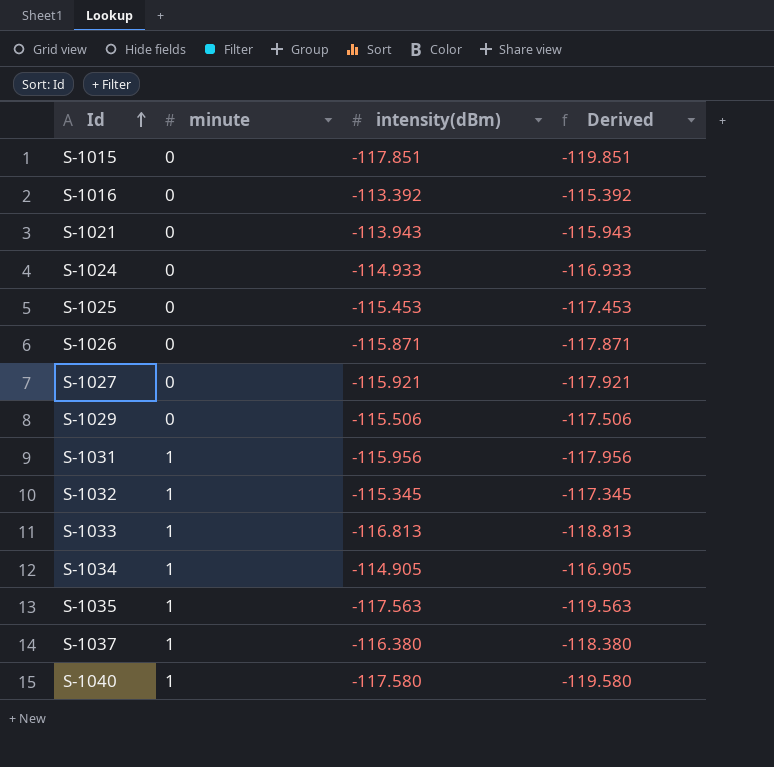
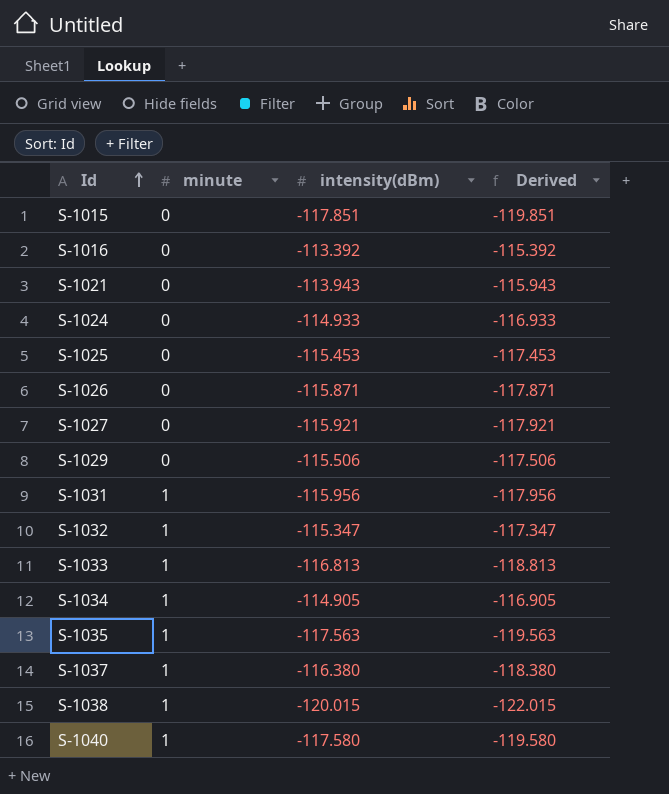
S-1032 | intensity(dBm): -115.345 -> -115.347
S-1032 | Derived: -117.345 -> -117.347
row S-1038: none -> 1 | -120.015 | -122.015

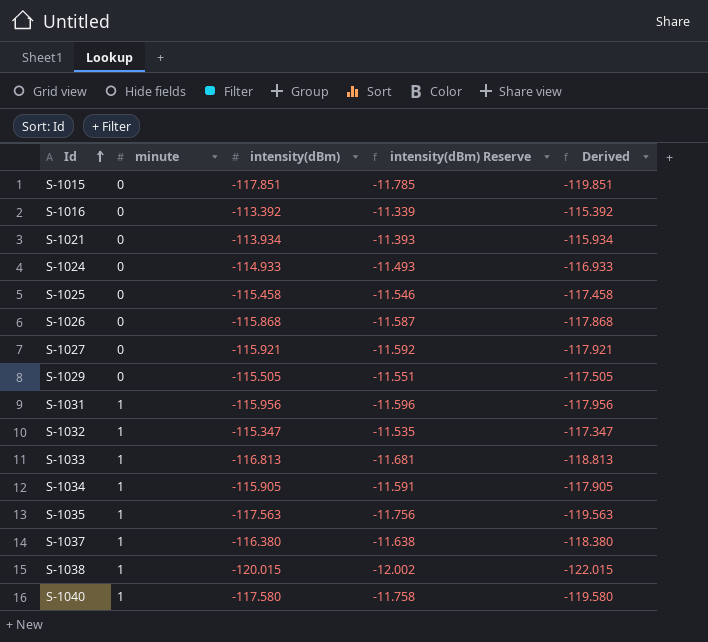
column intensity(dBm) Reserve | formula: none -> [intensity(dBm)] * 0.1
S-1021 | intensity(dBm): -113.943 -> -113.934
S-1021 | Derived: -115.943 -> -115.934
S-1025 | intensity(dBm): -115.453 -> -115.458
S-1025 | Derived: -117.453 -> -117.458
S-1026 | intensity(dBm): -115.871 -> -115.868
S-1026 | Derived: -117.871 -> -117.868
S-1029 | intensity(dBm): -115.506 -> -115.505
S-1029 | Derived: -117.506 -> -117.505
S-1034 | intensity(dBm): -114.905 -> -115.905
S-1034 | Derived: -116.905 -> -117.905

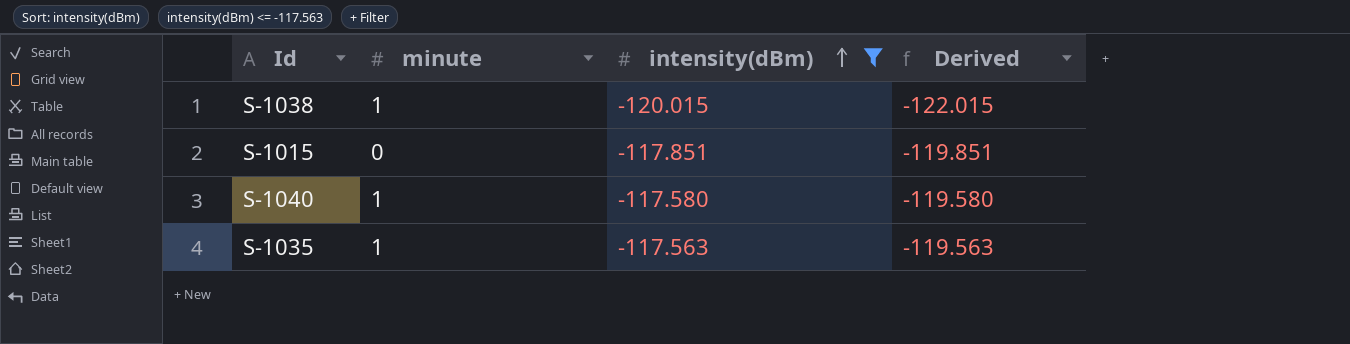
filter: none -> intensity(dBm) <= -117.563
row order: Id ascending -> intensity(dBm) ascending
column intensity(dBm) Reserve | formula: [intensity(dBm)] * 0.1 -> none

